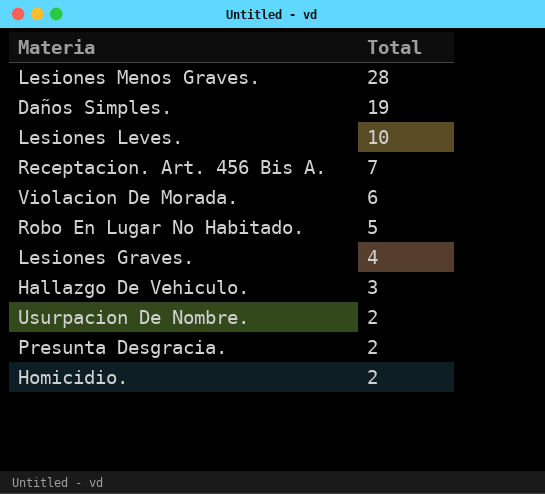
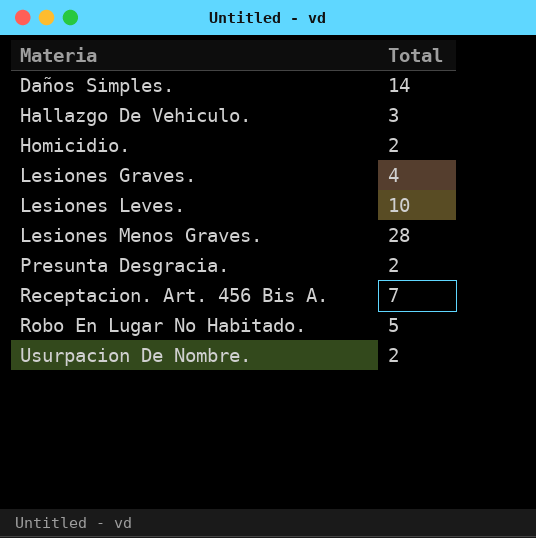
row order: Total descending -> Materia ascending
row Violacion De Morada.: 6 -> none
Daños Simples. | Total: 19 -> 14

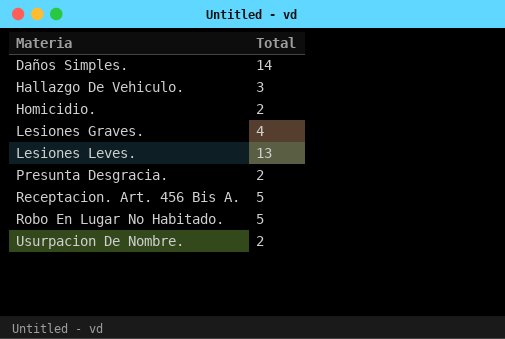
row Lesiones Menos Graves.: 28 -> none
Lesiones Leves. | Total: 10 -> 13
Receptacion. Art. 456 Bis A. | Total: 7 -> 5

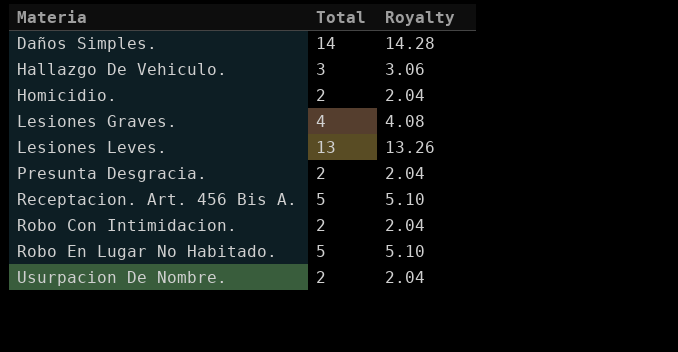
column Royalty | formula: none -> [Total] * 1.02
row Robo Con Intimidacion.: none -> 2 | 2.04

